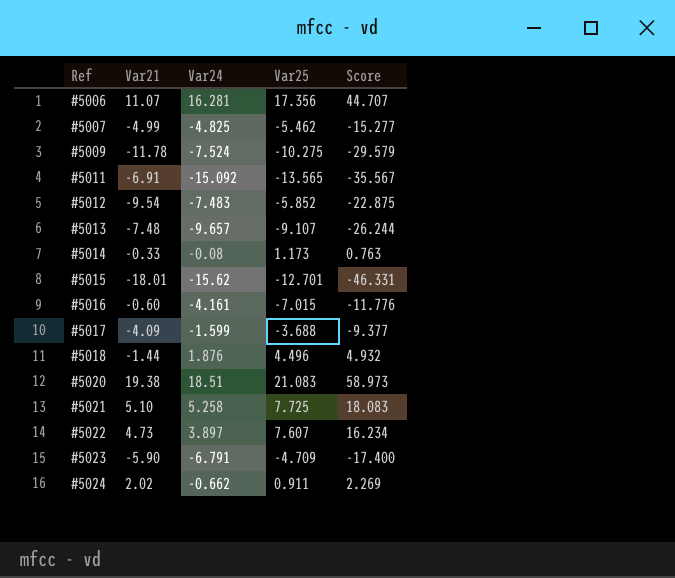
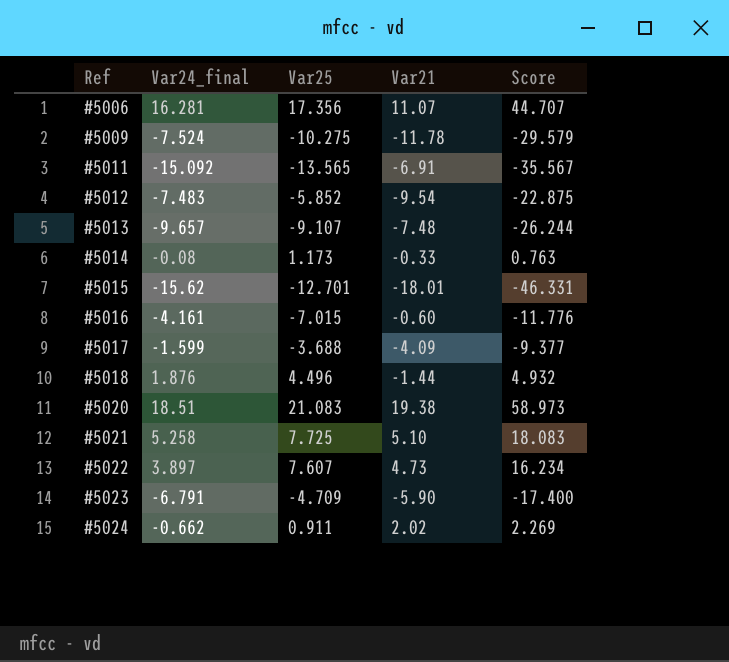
column name: Var24 -> Var24_final
column Var21 | position: 2 -> 4
row #5007: -4.99 | -4.825 | -5.462 | -15.277 -> none

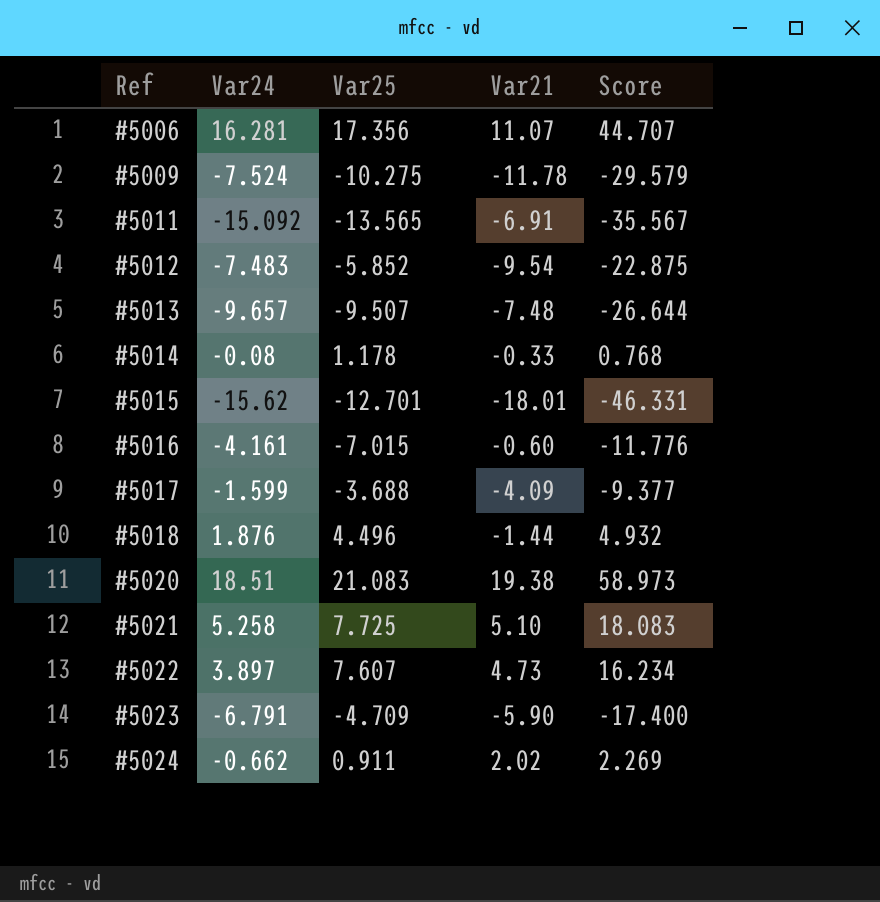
column name: Var24_final -> Var24
#5013 | Var25: -9.107 -> -9.507
#5013 | Score: -26.244 -> -26.644
#5014 | Var25: 1.173 -> 1.178
#5014 | Score: 0.763 -> 0.768

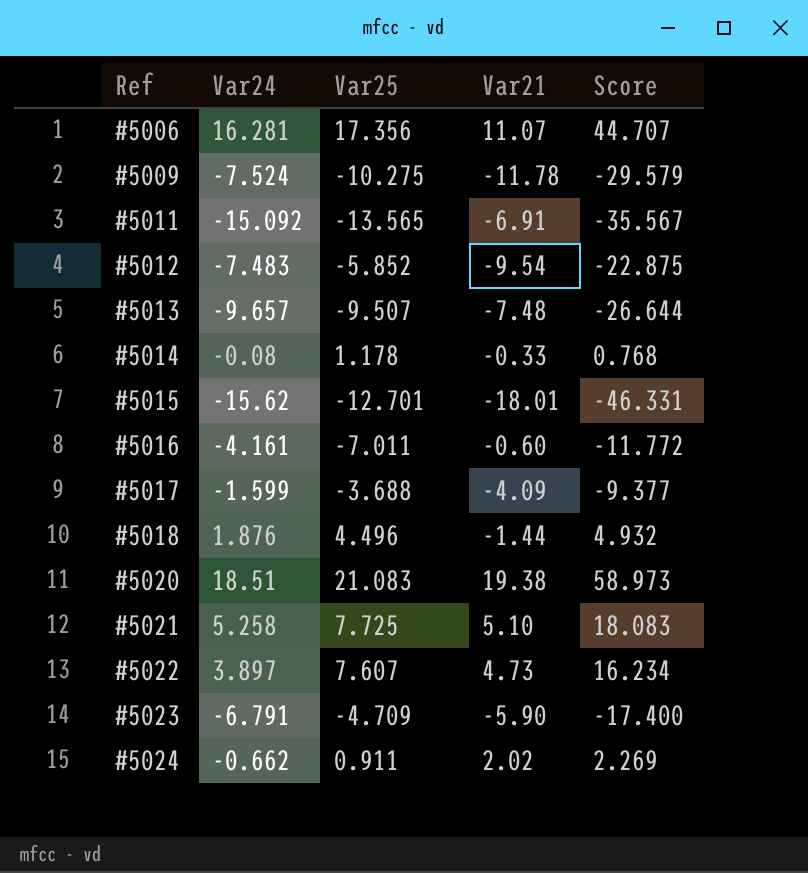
#5016 | Var25: -7.015 -> -7.011
#5016 | Score: -11.776 -> -11.772

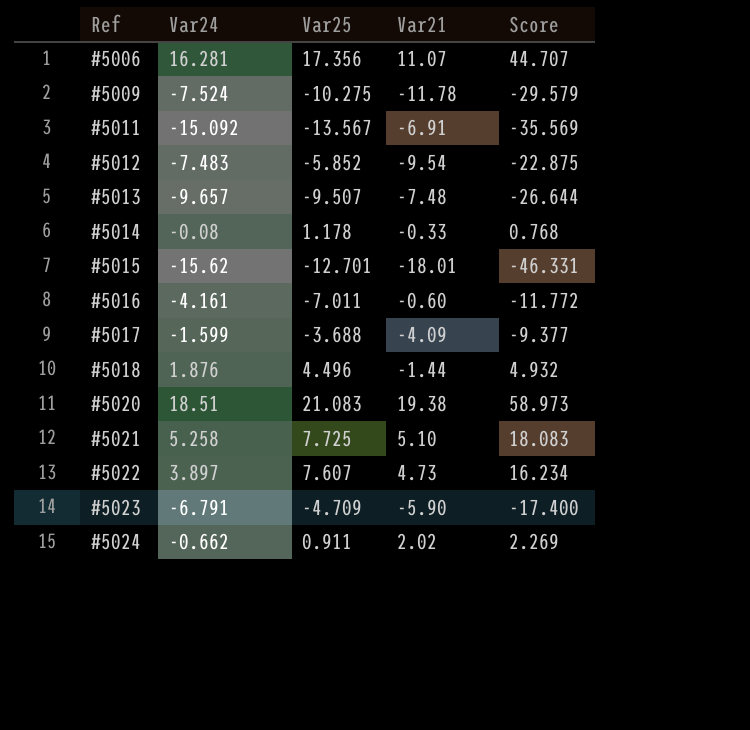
#5011 | Var25: -13.565 -> -13.567
#5011 | Score: -35.567 -> -35.569

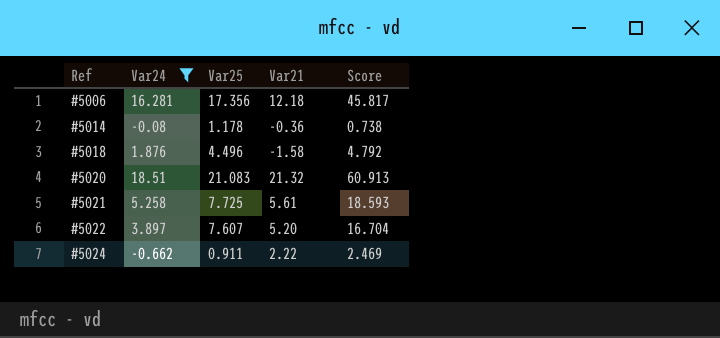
filter: none -> Var24 >= -0.662
#5006 | Var21: 11.07 -> 12.18
#5006 | Score: 44.707 -> 45.817
#5014 | Var21: -0.33 -> -0.36
#5014 | Score: 0.768 -> 0.738
#5018 | Var21: -1.44 -> -1.58
#5018 | Score: 4.932 -> 4.792
#5020 | Var21: 19.38 -> 21.32
#5020 | Score: 58.973 -> 60.913
#5021 | Var21: 5.10 -> 5.61
#5021 | Score: 18.083 -> 18.593
#5022 | Var21: 4.73 -> 5.20
#5022 | Score: 16.234 -> 16.704
#5024 | Var21: 2.02 -> 2.22
#5024 | Score: 2.269 -> 2.469

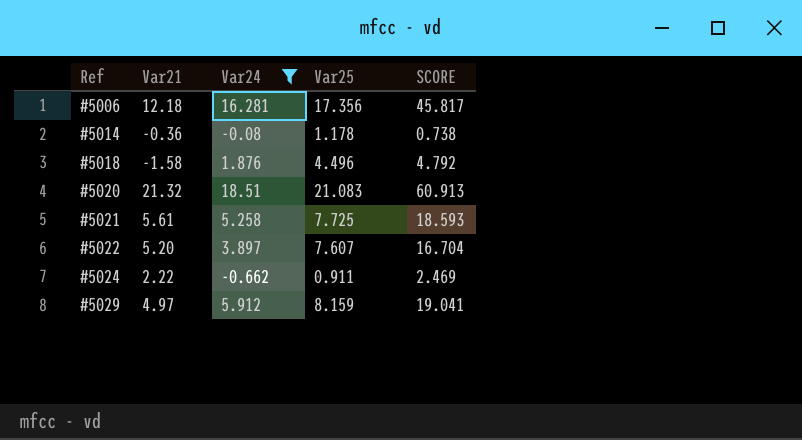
column Var21 | position: 4 -> 2
column name: Score -> SCORE
row #5029: none -> 4.97 | 5.912 | 8.159 | 19.041

